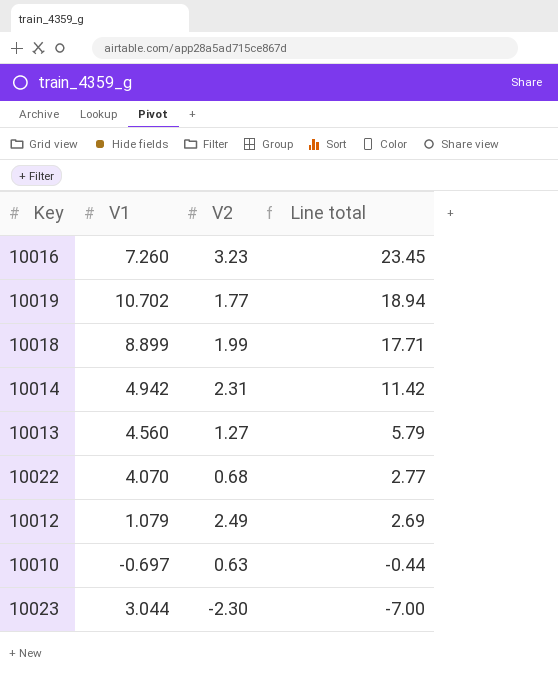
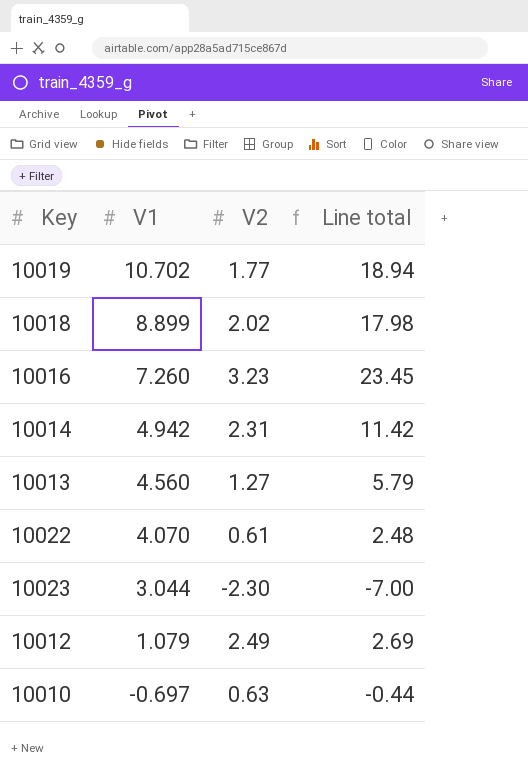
row order: Line total descending -> V1 descending
10018 | V2: 1.99 -> 2.02
10018 | Line total: 17.71 -> 17.98
10022 | V2: 0.68 -> 0.61
10022 | Line total: 2.77 -> 2.48

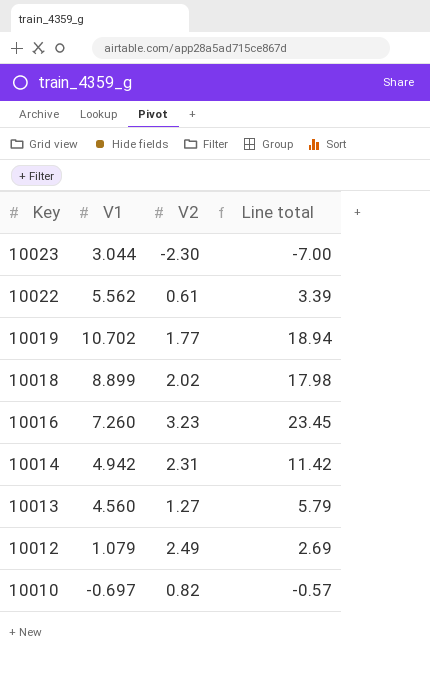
row order: V1 descending -> Key descending
10022 | V1: 4.070 -> 5.562
10022 | Line total: 2.48 -> 3.39
10010 | V2: 0.63 -> 0.82
10010 | Line total: -0.44 -> -0.57

